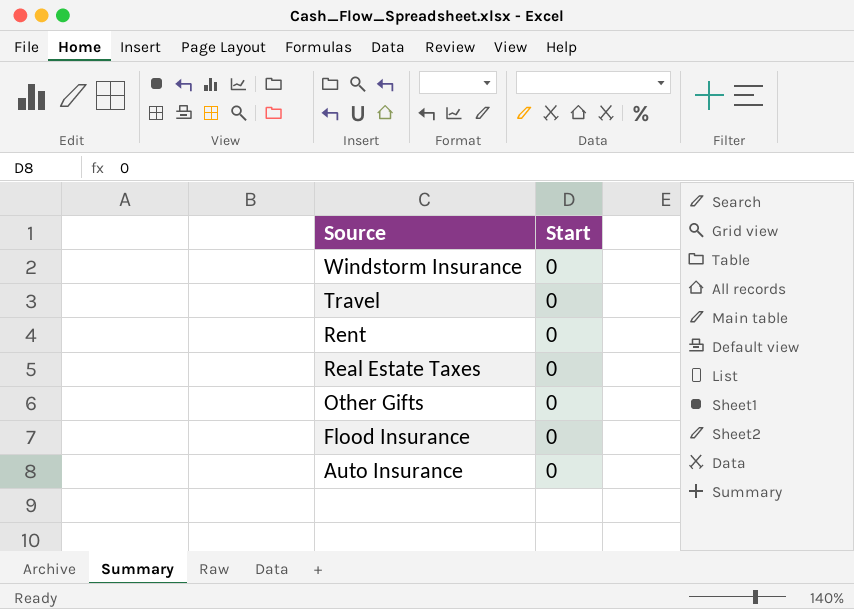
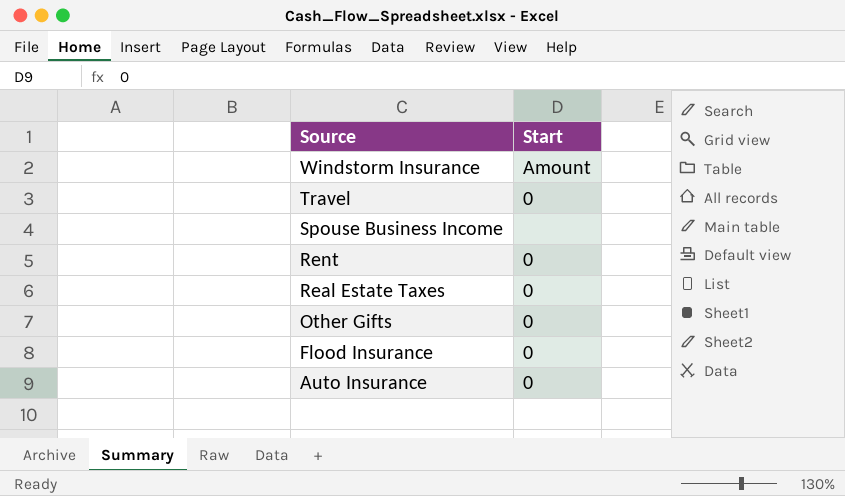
Windstorm Insurance | Start: 0 -> Amount
row Spouse Business Income: none -> none

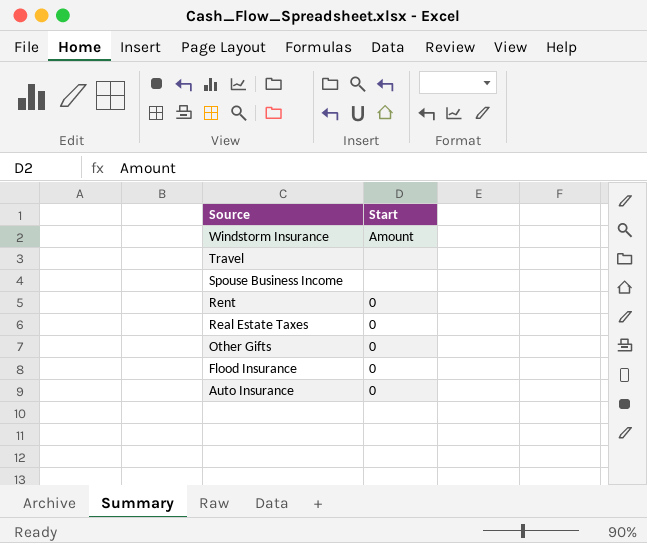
Travel | Start: 0 -> none

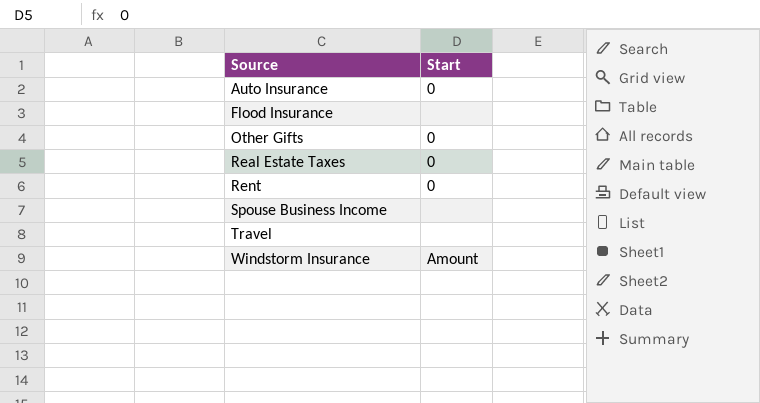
row order: Source descending -> Source ascending
Flood Insurance | Start: 0 -> none

